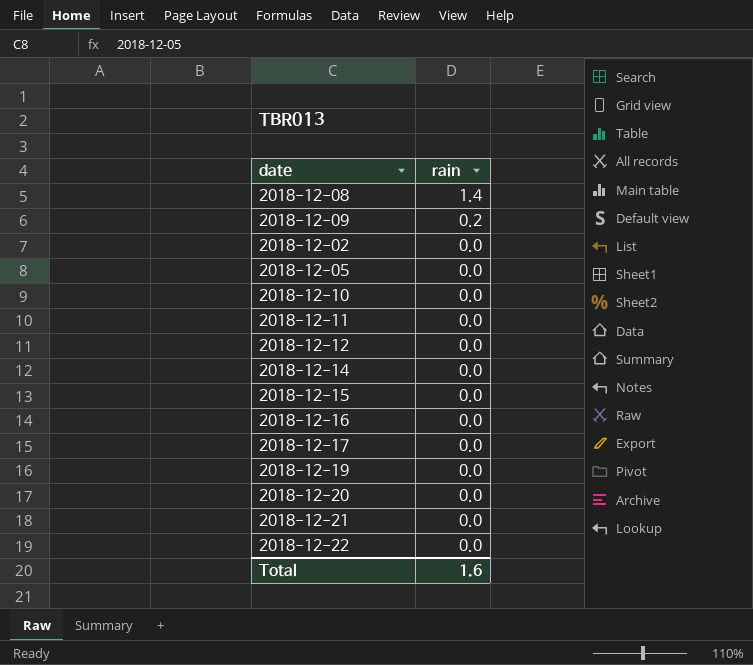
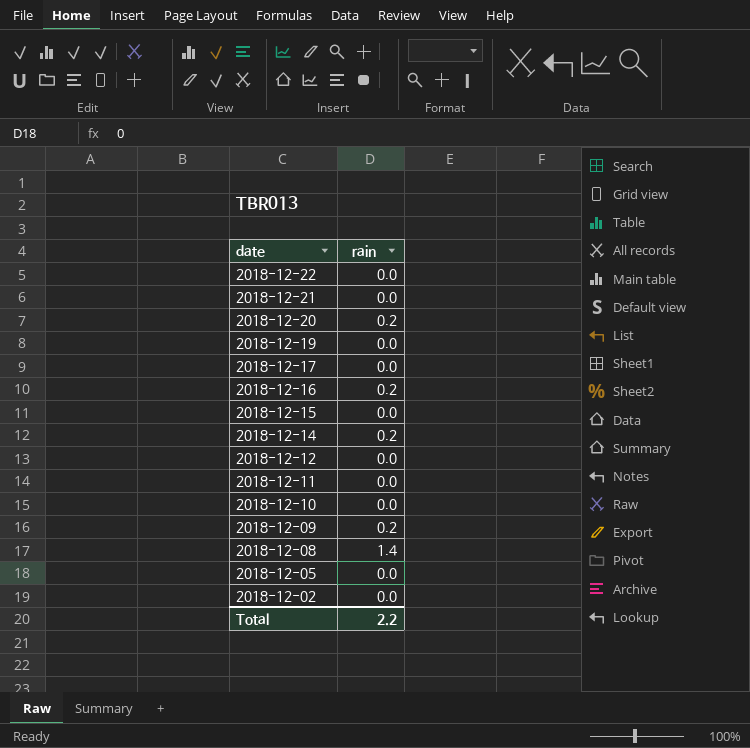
row order: rain descending -> date descending
2018-12-20 | rain: 0.0 -> 0.2
2018-12-16 | rain: 0.0 -> 0.2
2018-12-14 | rain: 0.0 -> 0.2
Total | rain: 1.6 -> 2.2

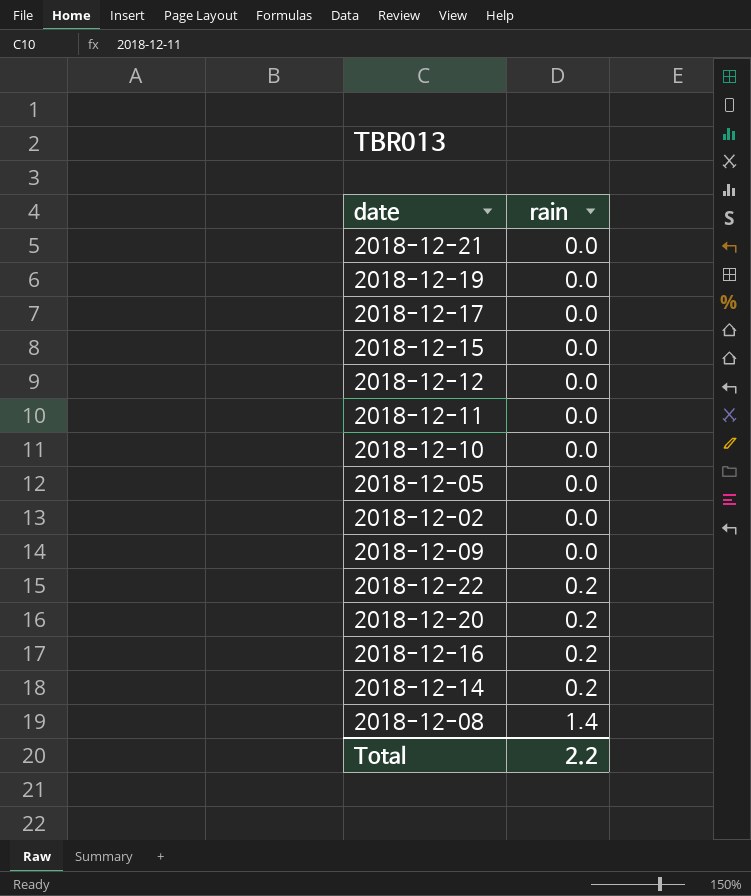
row order: date descending -> rain ascending
2018-12-09 | rain: 0.2 -> 0.0
2018-12-22 | rain: 0.0 -> 0.2

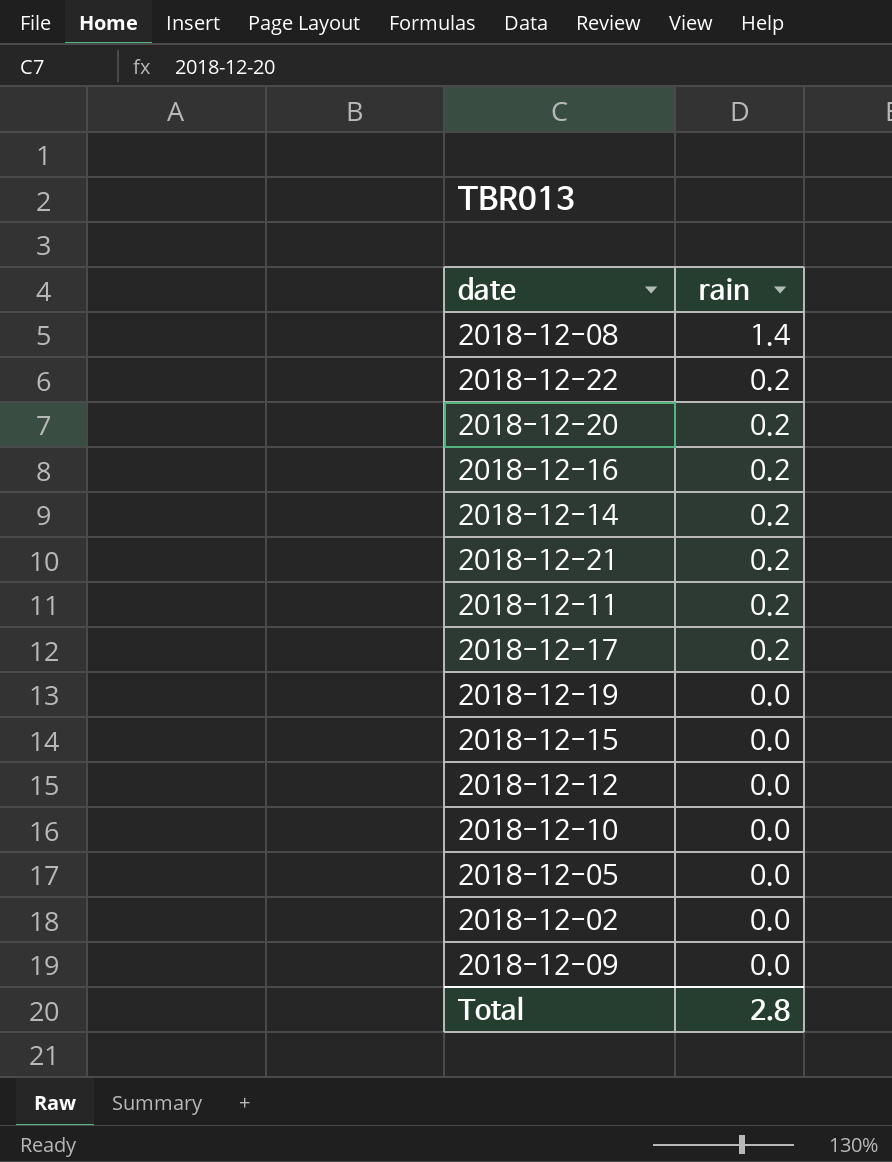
row order: rain ascending -> rain descending
2018-12-21 | rain: 0.0 -> 0.2
2018-12-11 | rain: 0.0 -> 0.2
2018-12-17 | rain: 0.0 -> 0.2
Total | rain: 2.2 -> 2.8

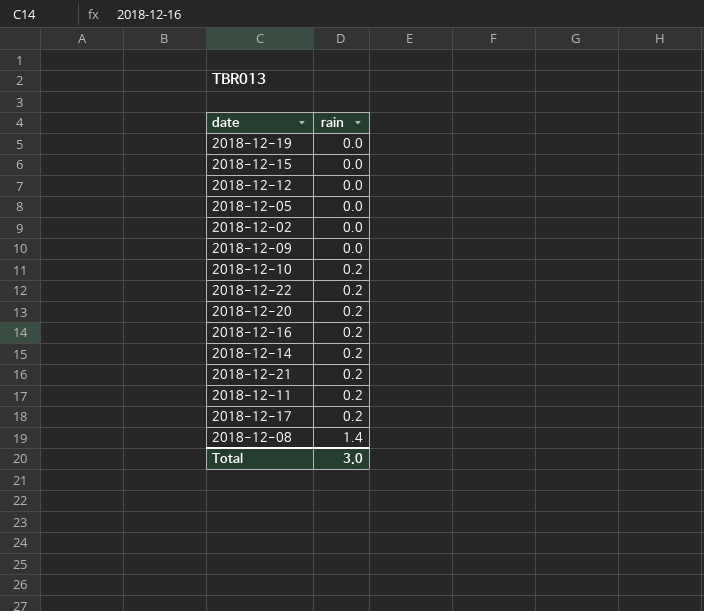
row order: rain descending -> rain ascending
2018-12-10 | rain: 0.0 -> 0.2
Total | rain: 2.8 -> 3.0

